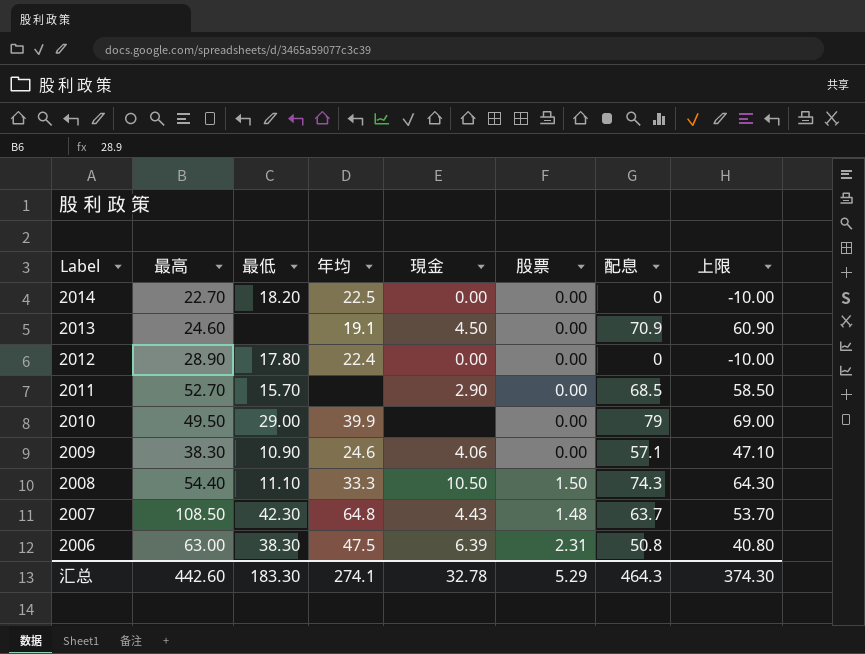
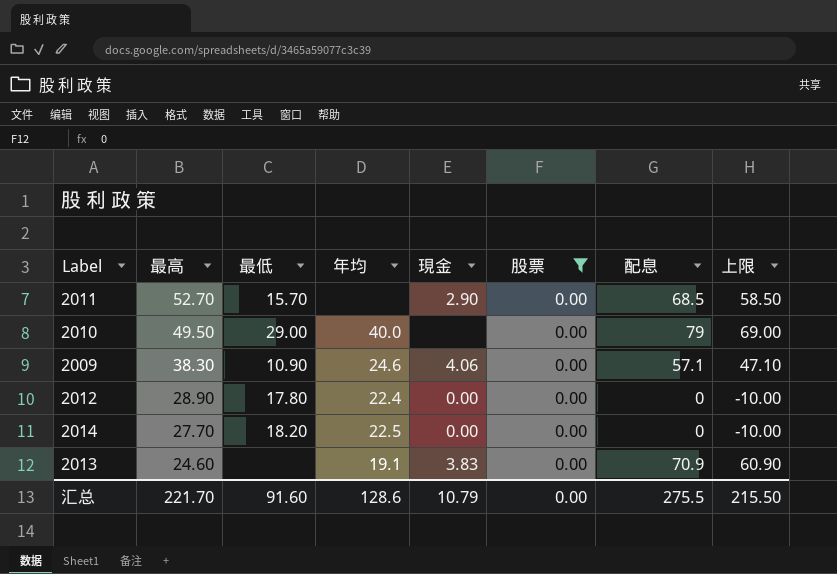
filter: none -> 股票 = 0.00
row order: Label descending -> 最高 descending
2010 | 年均: 39.9 -> 40.0
2014 | 最高: 22.70 -> 27.70
2013 | 現金: 4.50 -> 3.83
汇总 | 最高: 442.60 -> 221.70
汇总 | 最低: 183.30 -> 91.60
汇总 | 年均: 274.1 -> 128.6
汇总 | 現金: 32.78 -> 10.79
汇总 | 股票: 5.29 -> 0.00
汇总 | 配息: 464.3 -> 275.5
汇总 | 上限: 374.30 -> 215.50

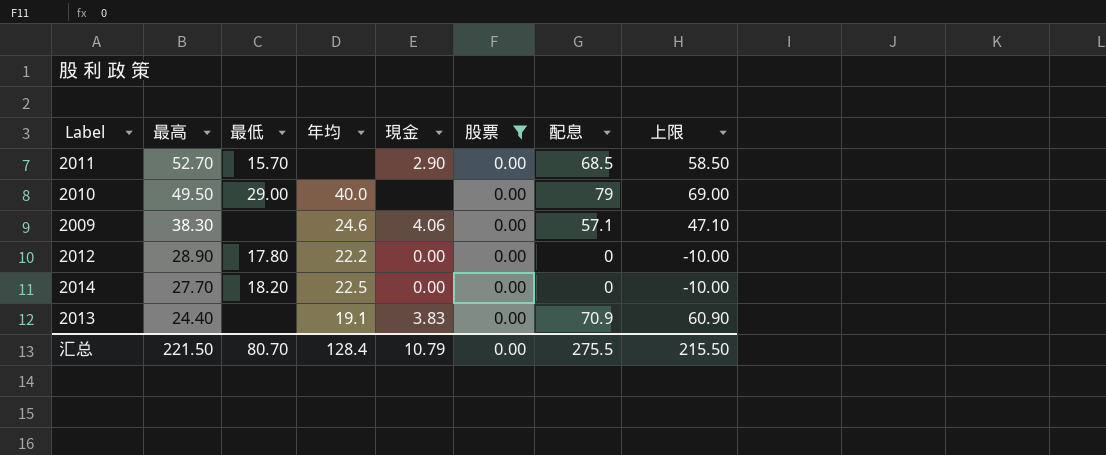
2009 | 最低: 10.90 -> none
2012 | 年均: 22.4 -> 22.2
2013 | 最高: 24.60 -> 24.40
汇总 | 最高: 221.70 -> 221.50
汇总 | 最低: 91.60 -> 80.70
汇总 | 年均: 128.6 -> 128.4

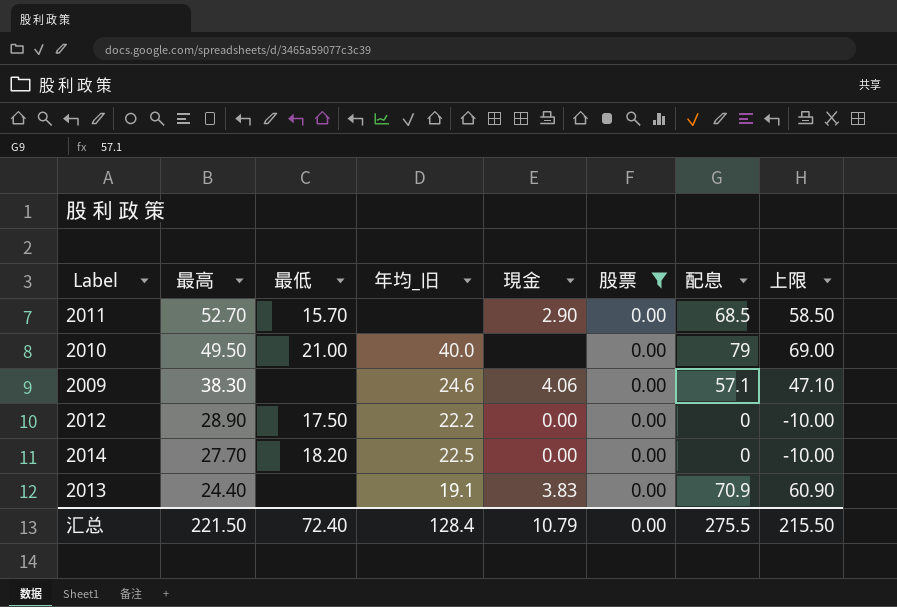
column name: 年均 -> 年均_旧
2010 | 最低: 29.00 -> 21.00
2012 | 最低: 17.80 -> 17.50
汇总 | 最低: 80.70 -> 72.40

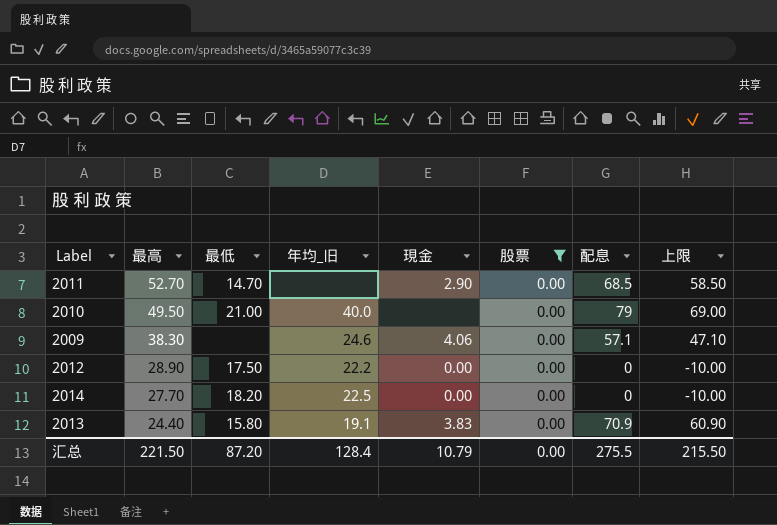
2011 | 最低: 15.70 -> 14.70
2013 | 最低: none -> 15.80
汇总 | 最低: 72.40 -> 87.20

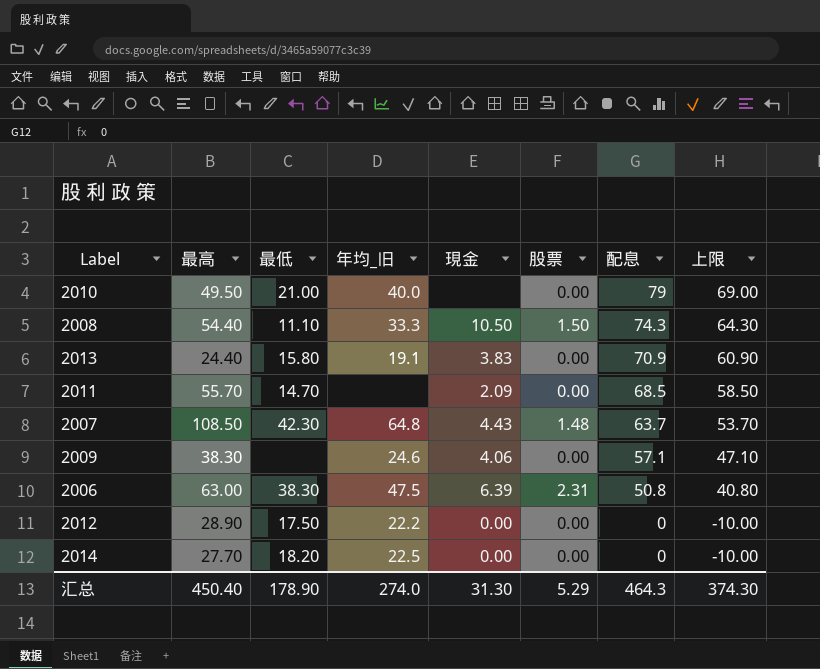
filter: 股票 = 0.00 -> none
row order: 最高 descending -> 配息 descending
2011 | 最高: 52.70 -> 55.70
2011 | 現金: 2.90 -> 2.09
汇总 | 最高: 221.50 -> 450.40
汇总 | 最低: 87.20 -> 178.90
汇总 | 年均_旧: 128.4 -> 274.0
汇总 | 現金: 10.79 -> 31.30
汇总 | 股票: 0.00 -> 5.29
汇总 | 配息: 275.5 -> 464.3
汇总 | 上限: 215.50 -> 374.30

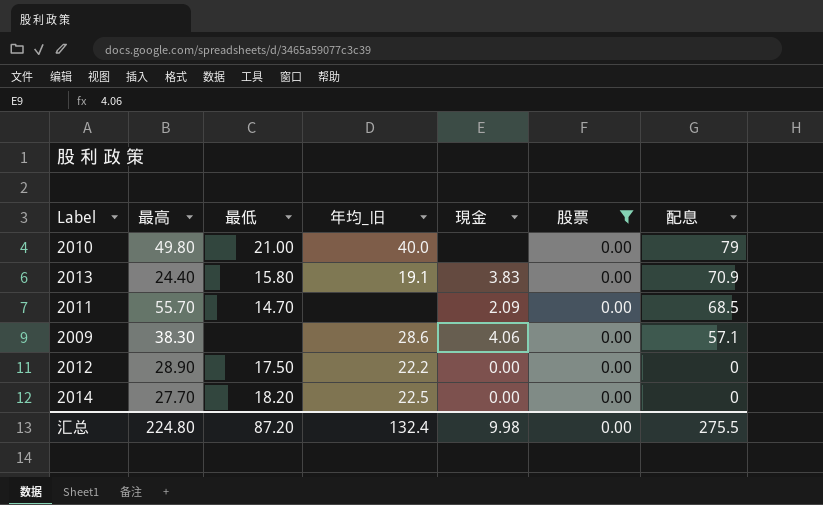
filter: none -> 股票 = 0.00
column 上限 | formula: [配息] - 10 -> none
2010 | 最高: 49.50 -> 49.80
2009 | 年均_旧: 24.6 -> 28.6
汇总 | 最高: 450.40 -> 224.80
汇总 | 最低: 178.90 -> 87.20
汇总 | 年均_旧: 274.0 -> 132.4
汇总 | 現金: 31.30 -> 9.98
汇总 | 股票: 5.29 -> 0.00
汇总 | 配息: 464.3 -> 275.5

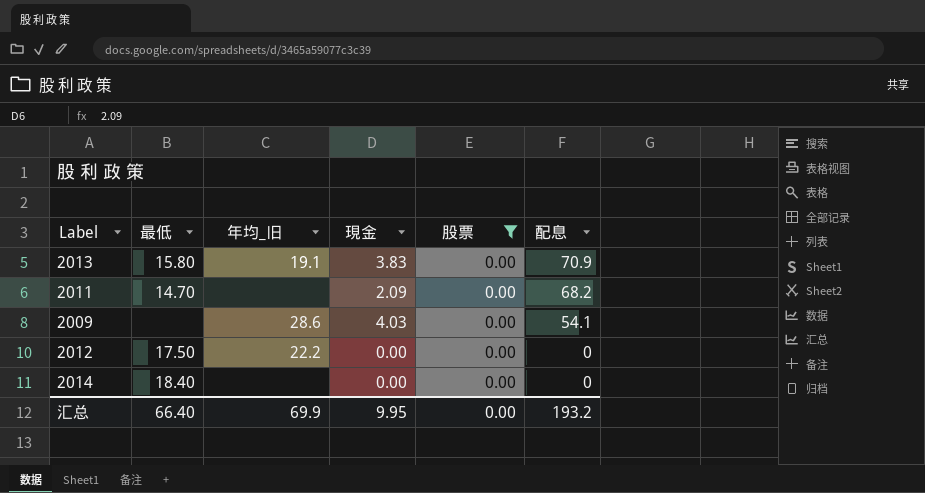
column 最高 | position: 2 -> none
row 2010: 49.80 | 21.00 | 40.0 | none | 0.00 | 79 -> none
2011 | 配息: 68.5 -> 68.2
2009 | 現金: 4.06 -> 4.03
2009 | 配息: 57.1 -> 54.1
2014 | 最低: 18.20 -> 18.40
2014 | 年均_旧: 22.5 -> none
汇总 | 最低: 87.20 -> 66.40
汇总 | 年均_旧: 132.4 -> 69.9
汇总 | 現金: 9.98 -> 9.95
汇总 | 配息: 275.5 -> 193.2

